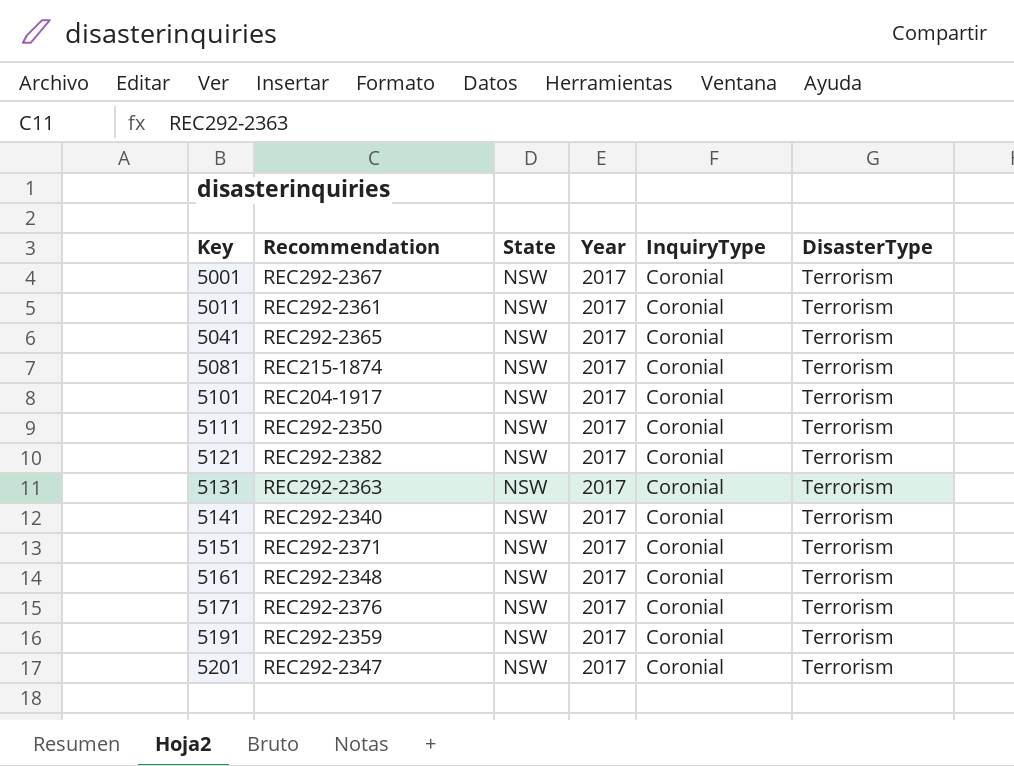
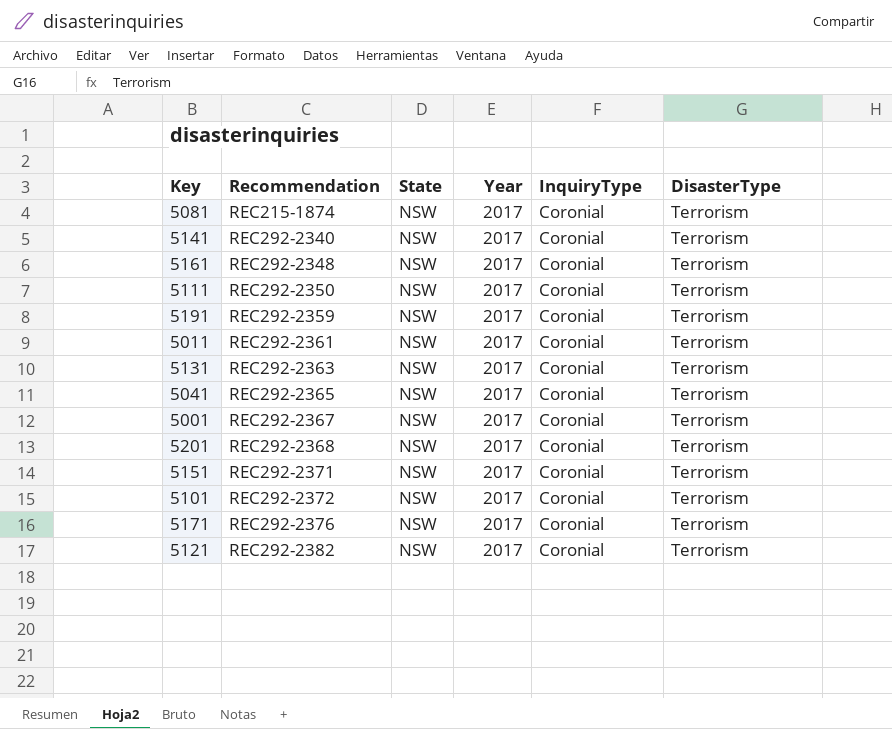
row order: Key ascending -> Recommendation ascending
5201 | Recommendation: REC292-2347 -> REC292-2368
5101 | Recommendation: REC204-1917 -> REC292-2372

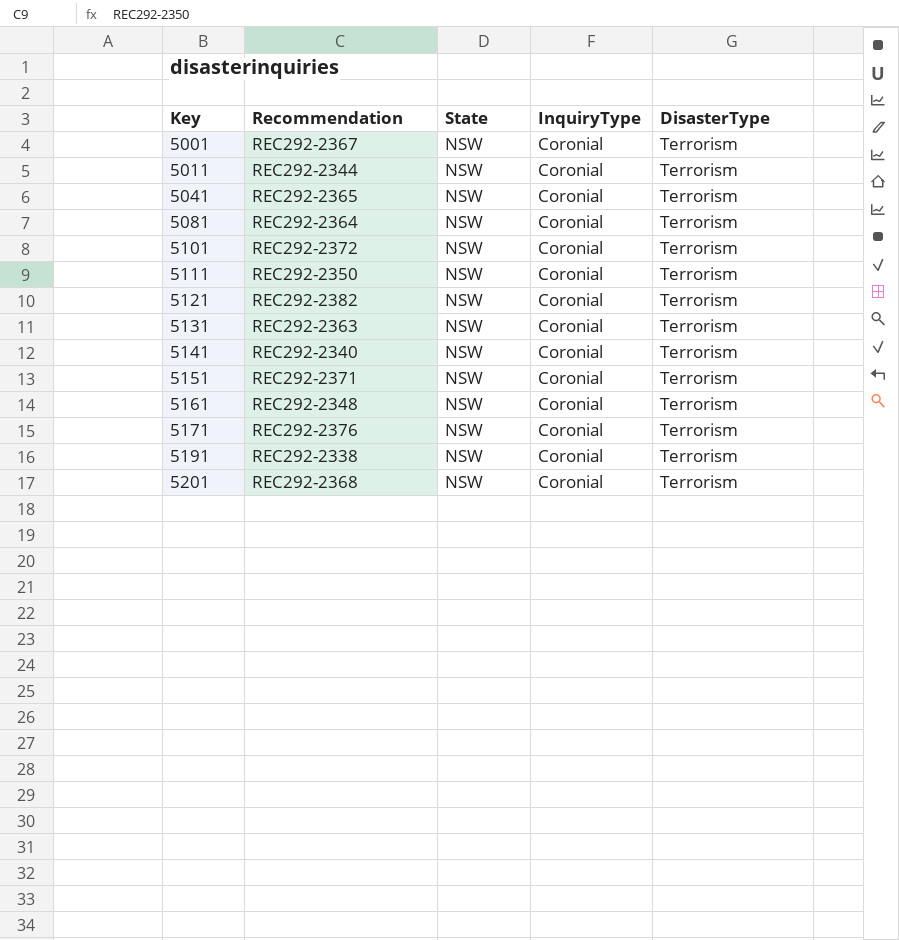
row order: Recommendation ascending -> Key ascending
column Year | position: 4 -> none
5011 | Recommendation: REC292-2361 -> REC292-2344
5081 | Recommendation: REC215-1874 -> REC292-2364
5191 | Recommendation: REC292-2359 -> REC292-2338

